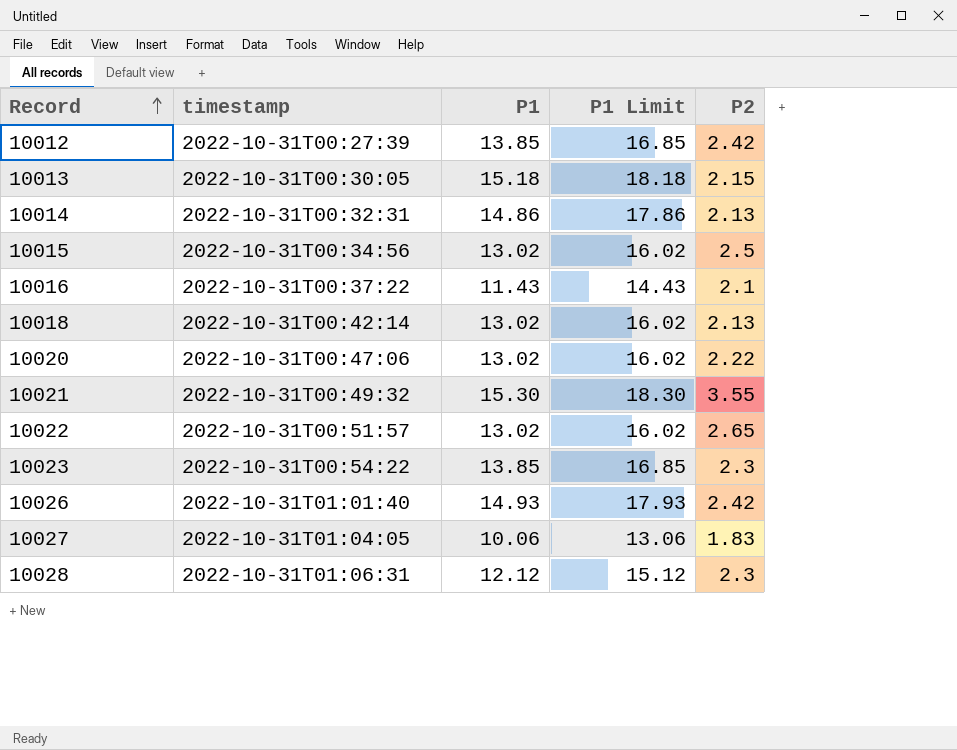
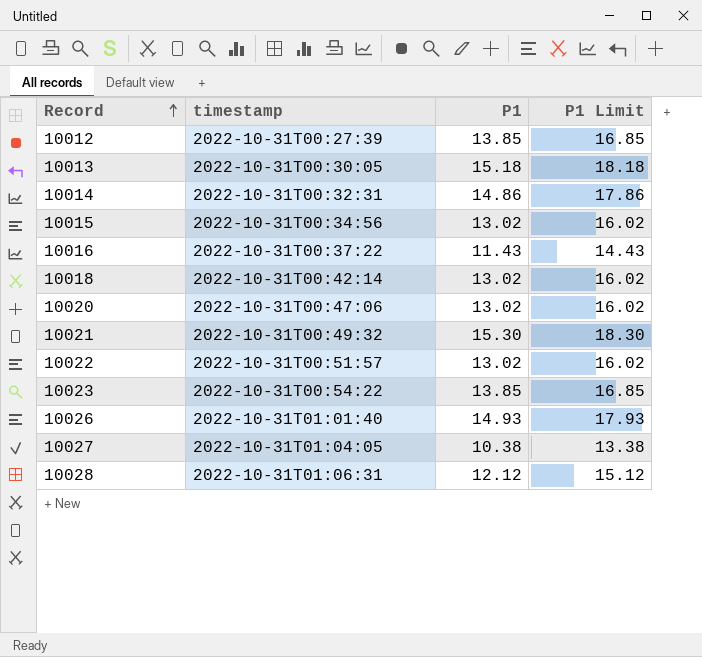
column P2 | position: 5 -> none
10027 | P1: 10.06 -> 10.38
10027 | P1 Limit: 13.06 -> 13.38

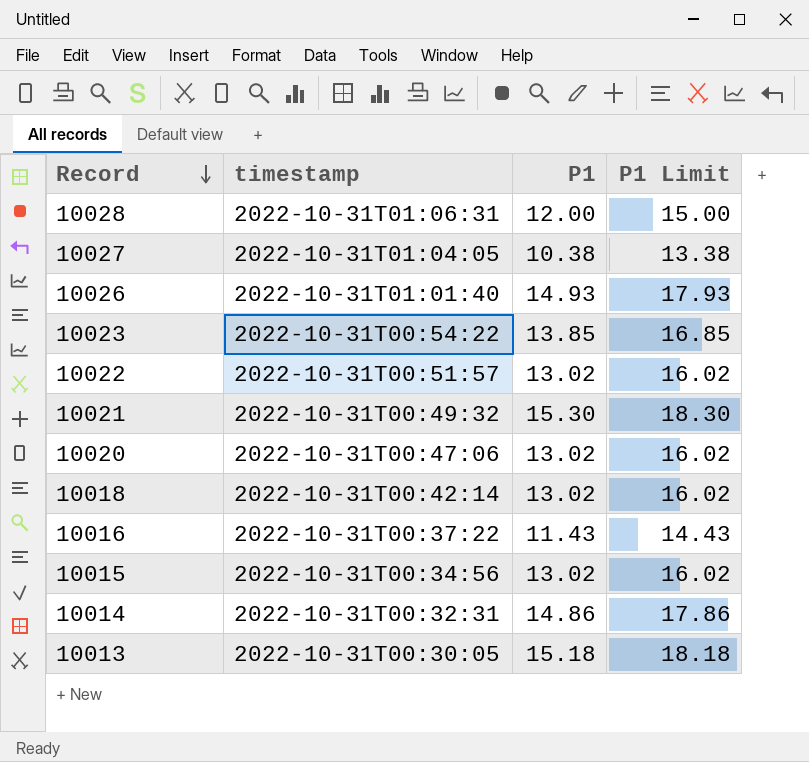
row order: Record ascending -> Record descending
row 10012: 2022-10-31T00:27:39 | 13.85 | 16.85 -> none
10028 | P1: 12.12 -> 12.00
10028 | P1 Limit: 15.12 -> 15.00

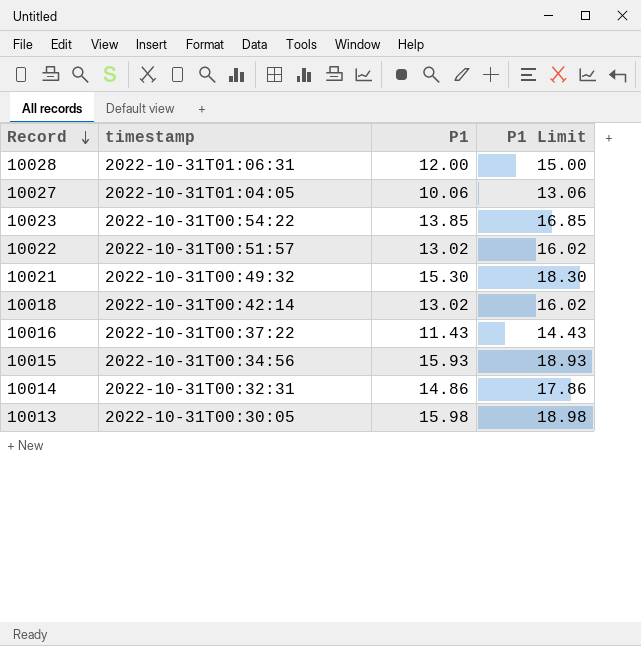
row 10026: 2022-10-31T01:01:40 | 14.93 | 17.93 -> none
row 10020: 2022-10-31T00:47:06 | 13.02 | 16.02 -> none
10027 | P1: 10.38 -> 10.06
10027 | P1 Limit: 13.38 -> 13.06
10015 | P1: 13.02 -> 15.93
10015 | P1 Limit: 16.02 -> 18.93
10013 | P1: 15.18 -> 15.98
10013 | P1 Limit: 18.18 -> 18.98

